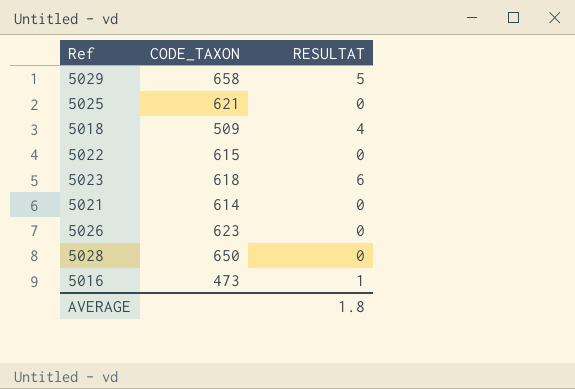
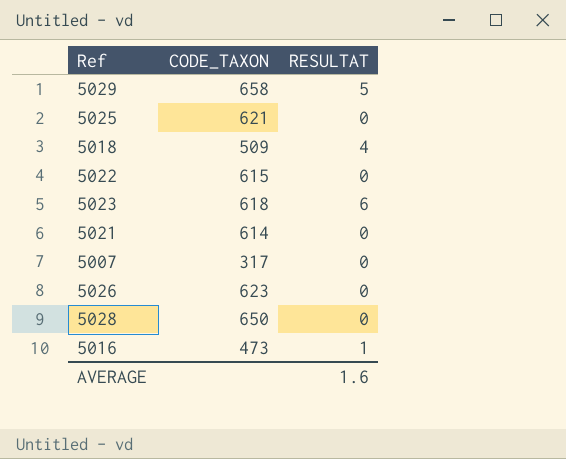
row 5007: none -> 317 | 0
AVERAGE | RESULTAT: 1.8 -> 1.6

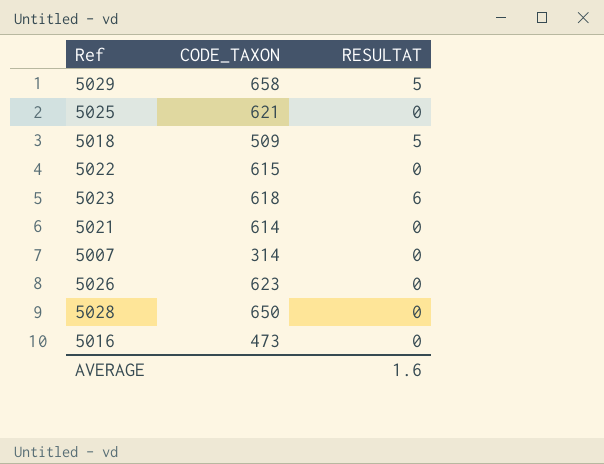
5018 | RESULTAT: 4 -> 5
5007 | CODE_TAXON: 317 -> 314
5016 | RESULTAT: 1 -> 0

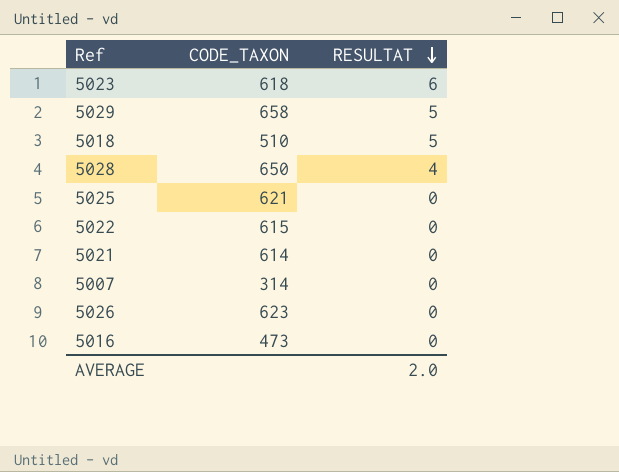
row order: none -> RESULTAT descending
5018 | CODE_TAXON: 509 -> 510
5028 | RESULTAT: 0 -> 4
AVERAGE | RESULTAT: 1.6 -> 2.0

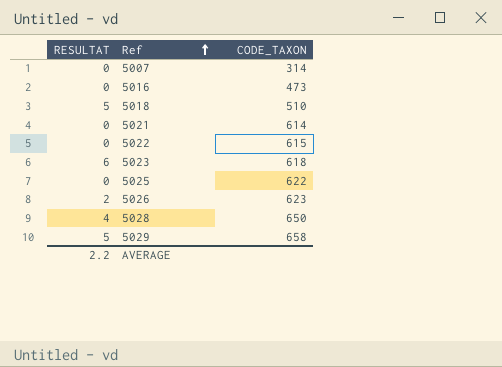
row order: RESULTAT descending -> Ref ascending
column RESULTAT | position: 3 -> 1
5025 | CODE_TAXON: 621 -> 622
5026 | RESULTAT: 0 -> 2
AVERAGE | RESULTAT: 2.0 -> 2.2

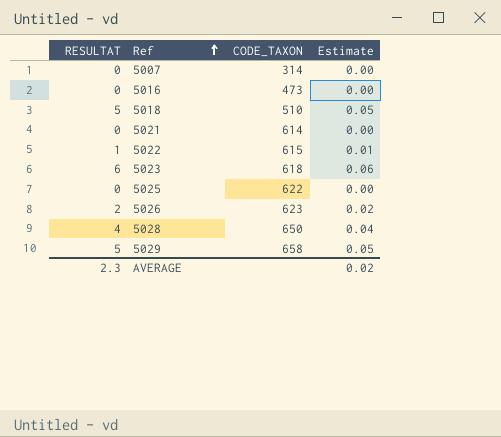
column Estimate | formula: none -> [RESULTAT] * 0.01
5022 | RESULTAT: 0 -> 1
AVERAGE | RESULTAT: 2.2 -> 2.3

